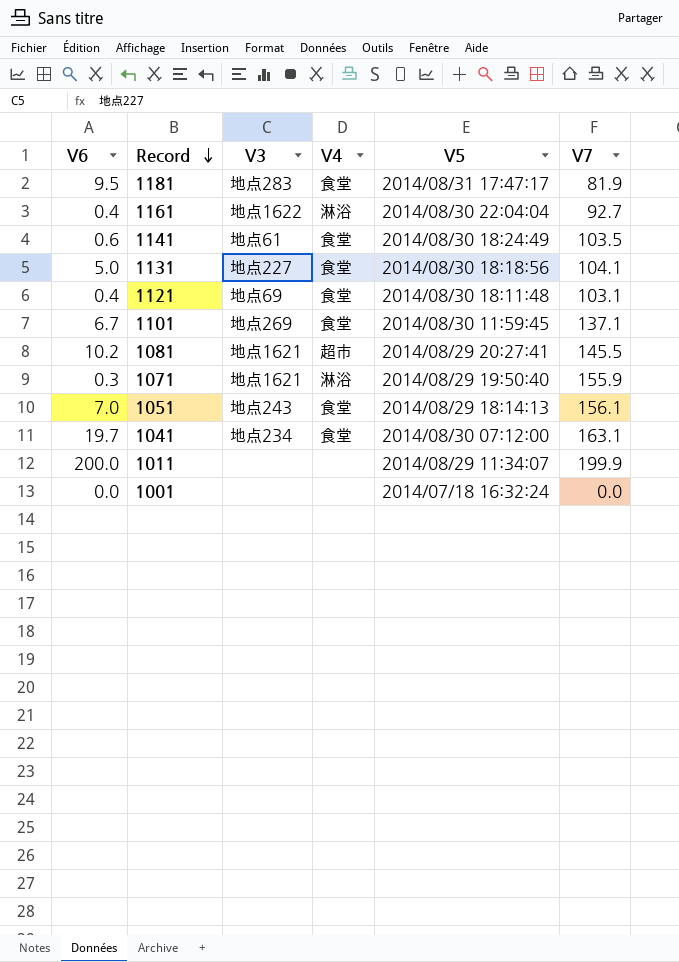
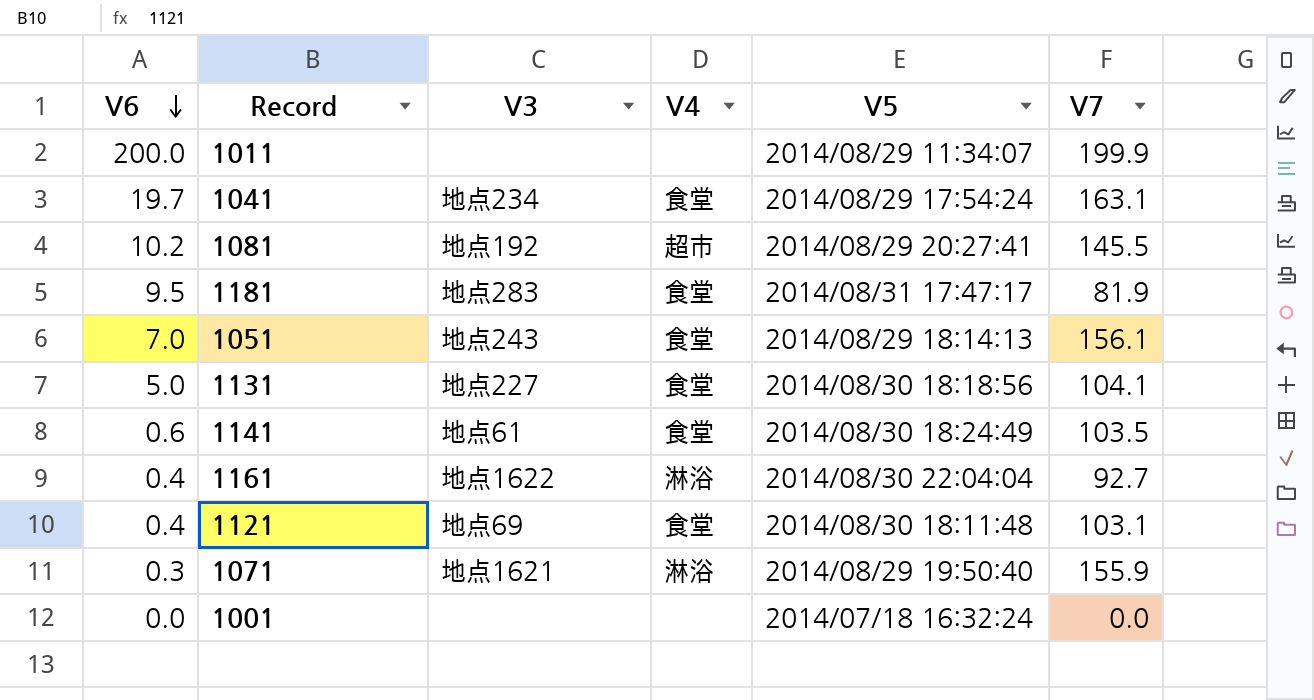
row order: Record descending -> V6 descending
row 1101: 6.7 | 地点269 | 食堂 | 2014/08/30 11:59:45 | 137.1 -> none
1041 | V5: 2014/08/30 07:12:00 -> 2014/08/29 17:54:24
1081 | V3: 地点1621 -> 地点192

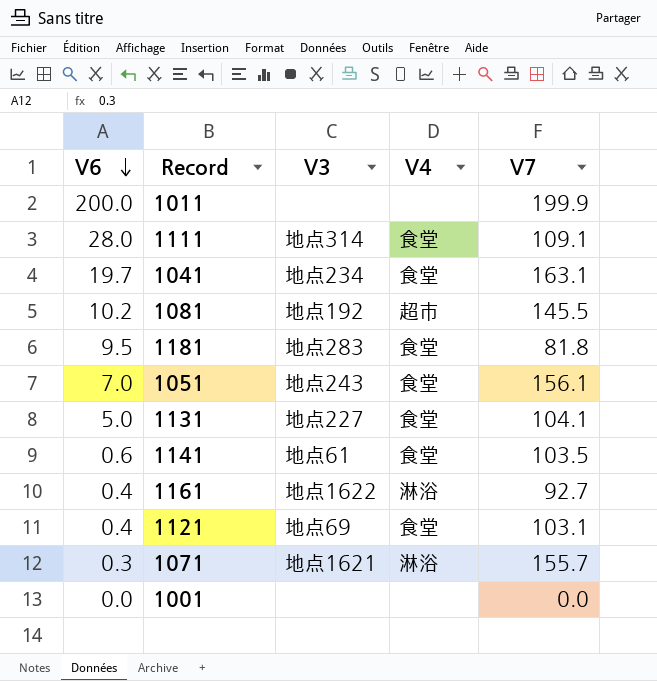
column V5 | position: 5 -> none
row 1111: none -> 28.0 | 地点314 | 食堂 | 109.1
1181 | V7: 81.9 -> 81.8
1071 | V7: 155.9 -> 155.7

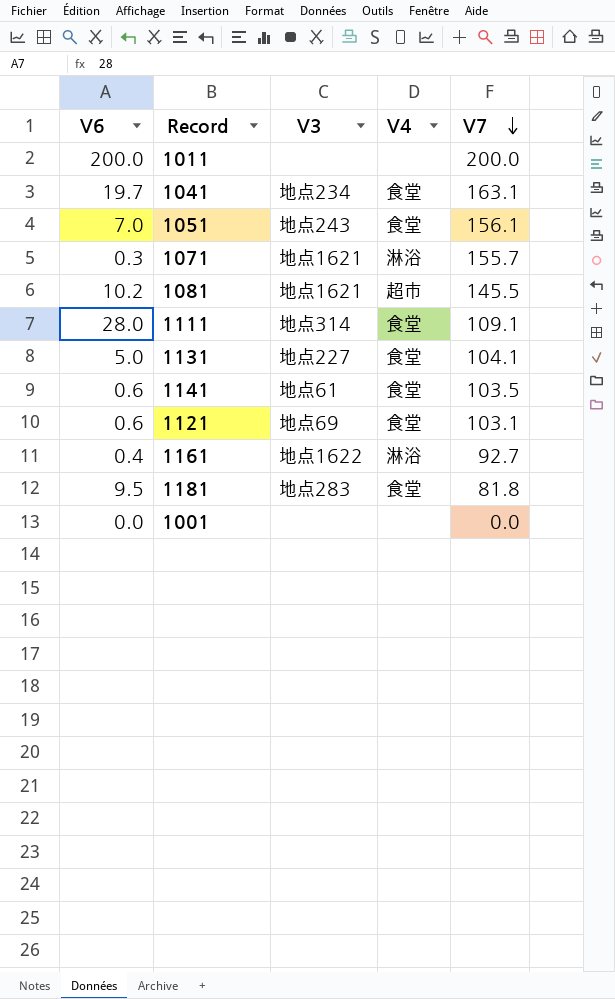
row order: V6 descending -> V7 descending
1011 | V7: 199.9 -> 200.0
1081 | V3: 地点192 -> 地点1621
1121 | V6: 0.4 -> 0.6

